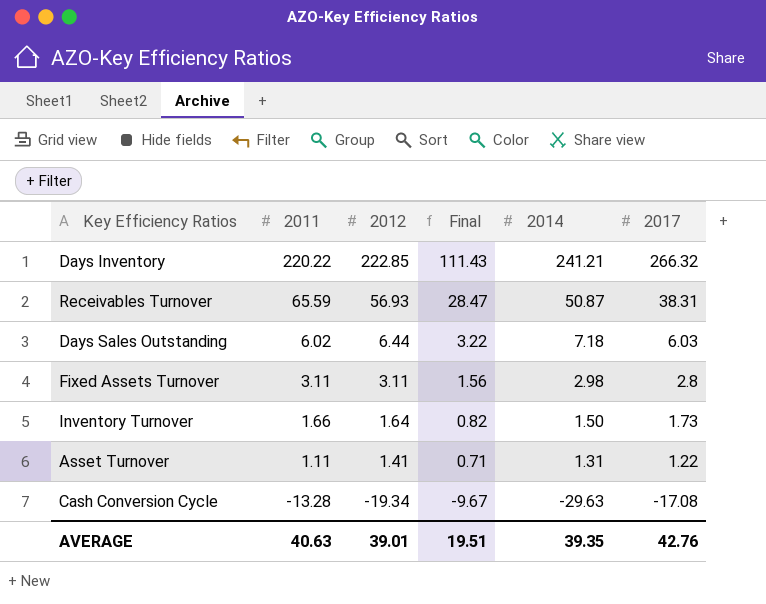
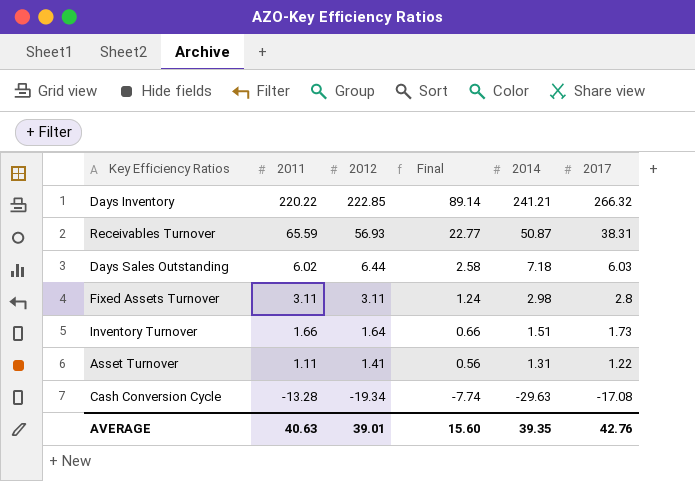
column Final | formula: [2012] * 0.5 -> [2012] * 0.4
Inventory Turnover | 2014: 1.50 -> 1.51
AVERAGE | Final: 19.51 -> 15.60

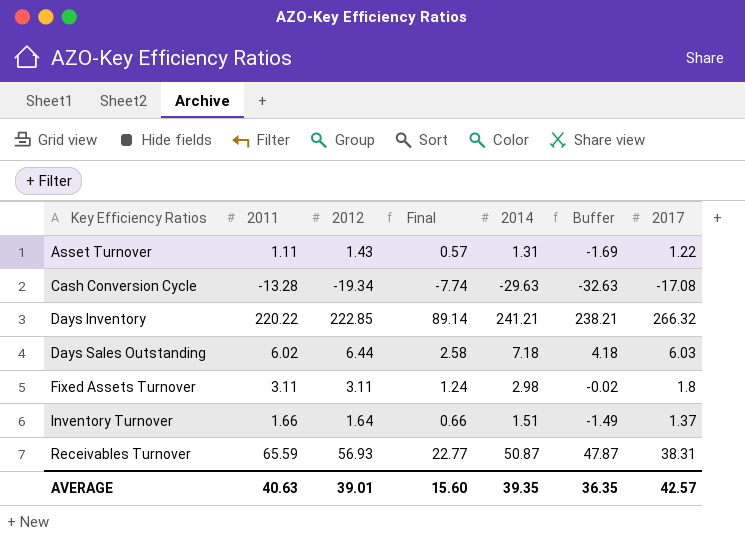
row order: 2011 descending -> Key Efficiency Ratios ascending
column Buffer | formula: none -> [2014] - 3
Asset Turnover | 2012: 1.41 -> 1.43
Asset Turnover | Final: 0.56 -> 0.57
Fixed Assets Turnover | 2017: 2.8 -> 1.8
Inventory Turnover | 2017: 1.73 -> 1.37
AVERAGE | 2017: 42.76 -> 42.57

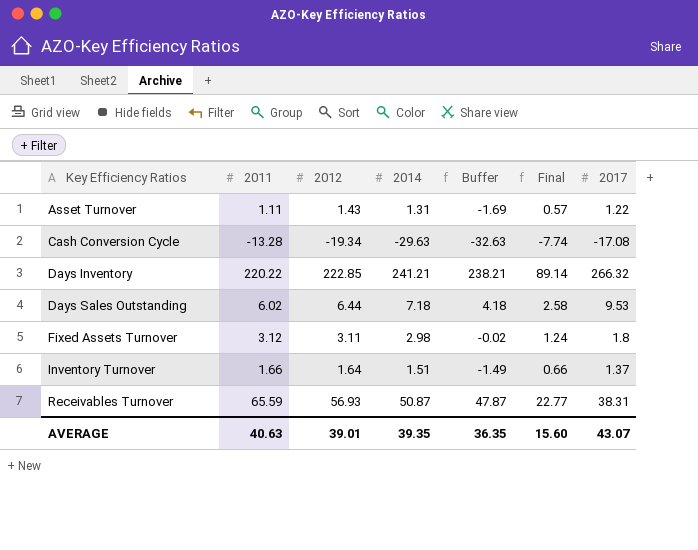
column Final | position: 4 -> 6
Days Sales Outstanding | 2017: 6.03 -> 9.53
Fixed Assets Turnover | 2011: 3.11 -> 3.12
AVERAGE | 2017: 42.57 -> 43.07

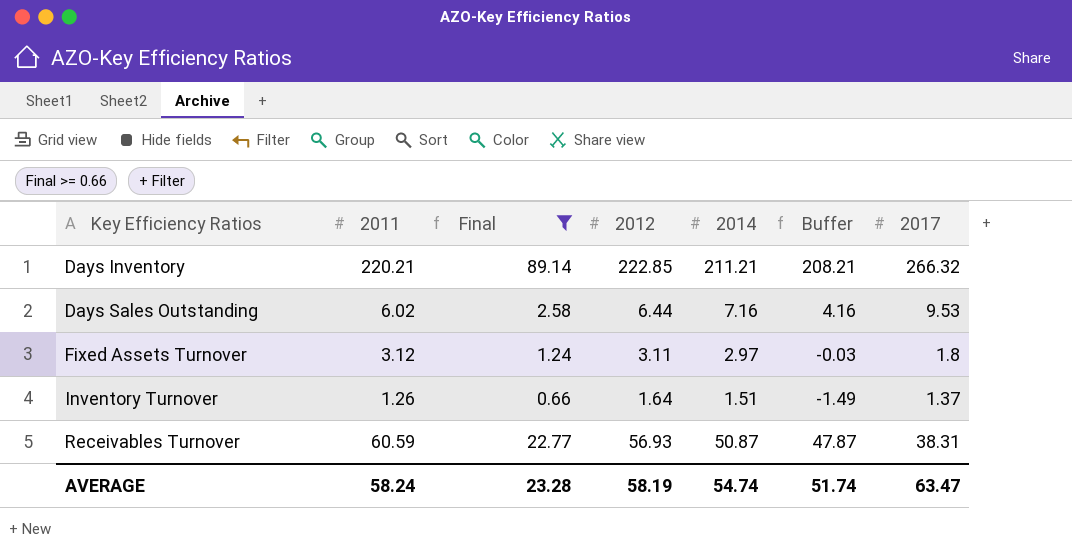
filter: none -> Final >= 0.66
column Final | position: 6 -> 3
Days Inventory | 2011: 220.22 -> 220.21
Days Inventory | 2014: 241.21 -> 211.21
Days Inventory | Buffer: 238.21 -> 208.21
Days Sales Outstanding | 2014: 7.18 -> 7.16
Days Sales Outstanding | Buffer: 4.18 -> 4.16
Fixed Assets Turnover | 2014: 2.98 -> 2.97
Fixed Assets Turnover | Buffer: -0.02 -> -0.03
Inventory Turnover | 2011: 1.66 -> 1.26
Receivables Turnover | 2011: 65.59 -> 60.59
AVERAGE | 2011: 40.63 -> 58.24
AVERAGE | Final: 15.60 -> 23.28
AVERAGE | 2012: 39.01 -> 58.19
AVERAGE | 2014: 39.35 -> 54.74
AVERAGE | Buffer: 36.35 -> 51.74
AVERAGE | 2017: 43.07 -> 63.47

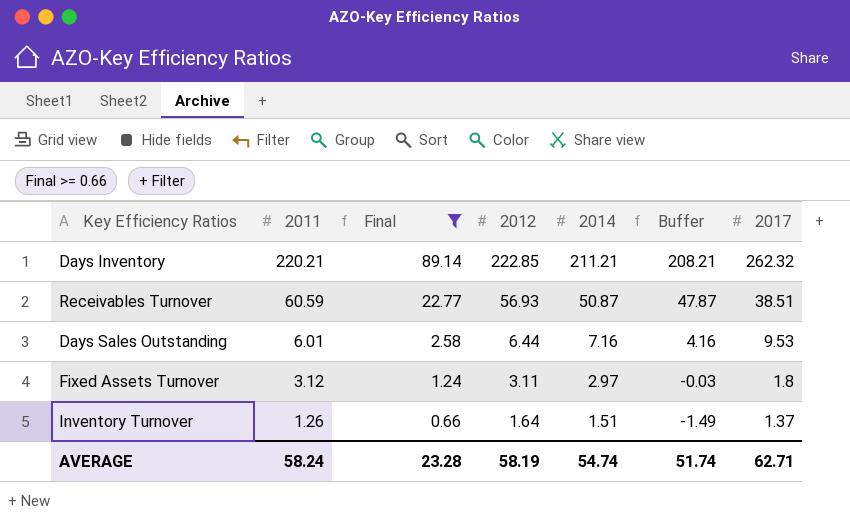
row order: Key Efficiency Ratios ascending -> 2011 descending
Days Inventory | 2017: 266.32 -> 262.32
Receivables Turnover | 2017: 38.31 -> 38.51
Days Sales Outstanding | 2011: 6.02 -> 6.01
AVERAGE | 2017: 63.47 -> 62.71

